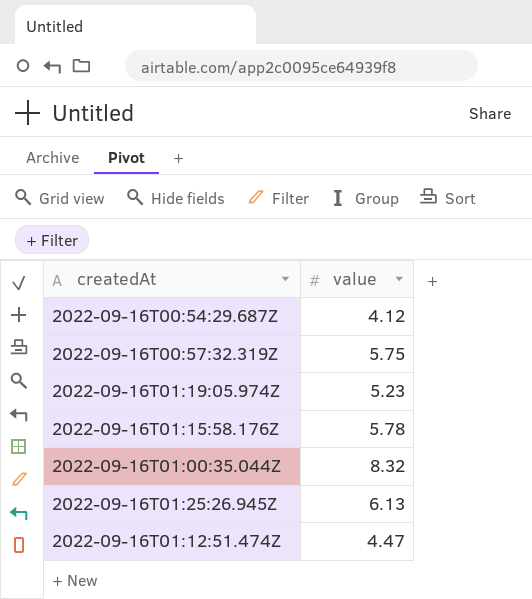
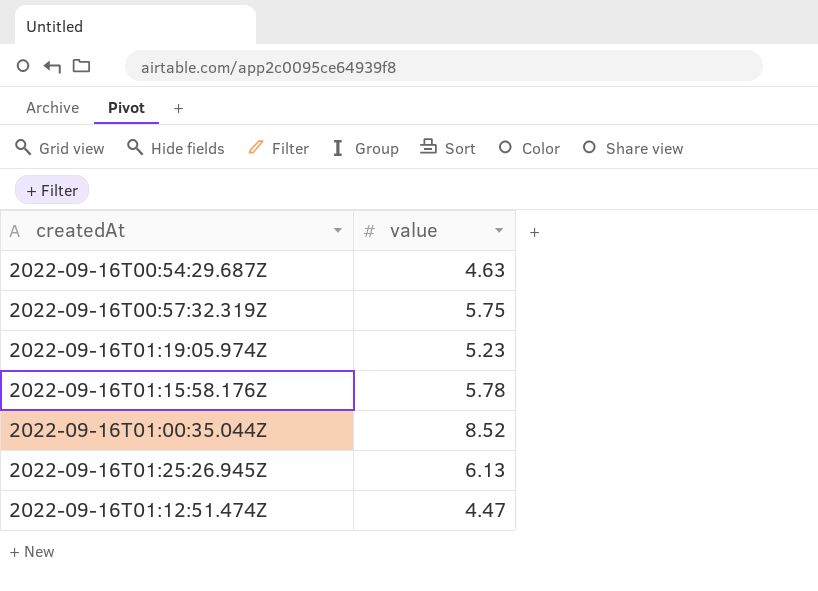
2022-09-16T00:54:29.687Z | value: 4.12 -> 4.63
2022-09-16T01:00:35.044Z | value: 8.32 -> 8.52

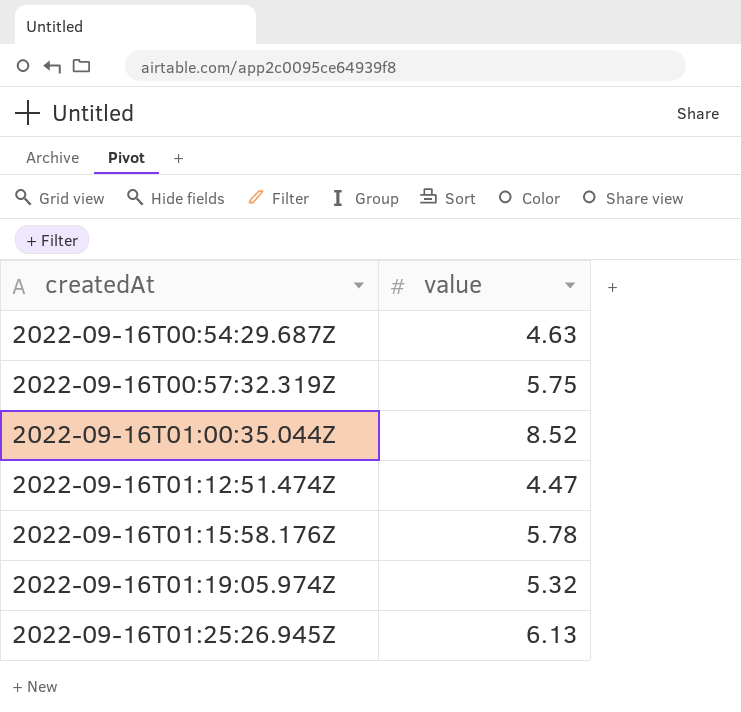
row order: none -> createdAt ascending
2022-09-16T01:19:05.974Z | value: 5.23 -> 5.32

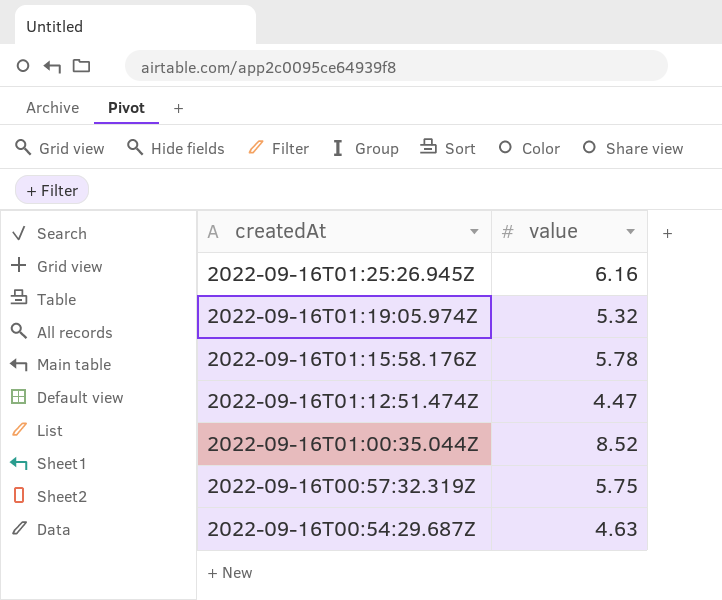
row order: createdAt ascending -> createdAt descending
2022-09-16T01:25:26.945Z | value: 6.13 -> 6.16

